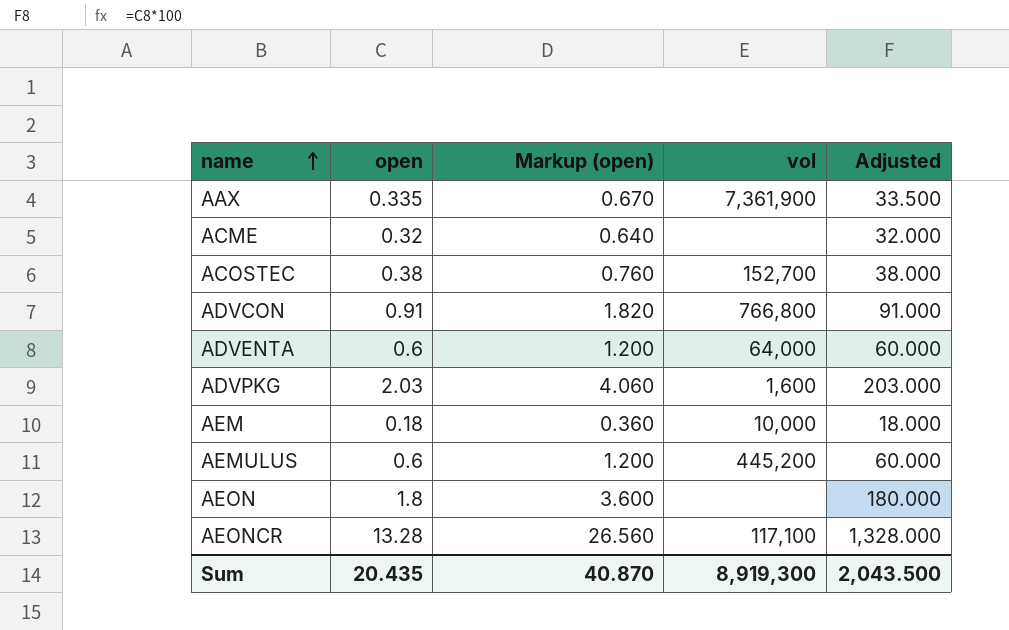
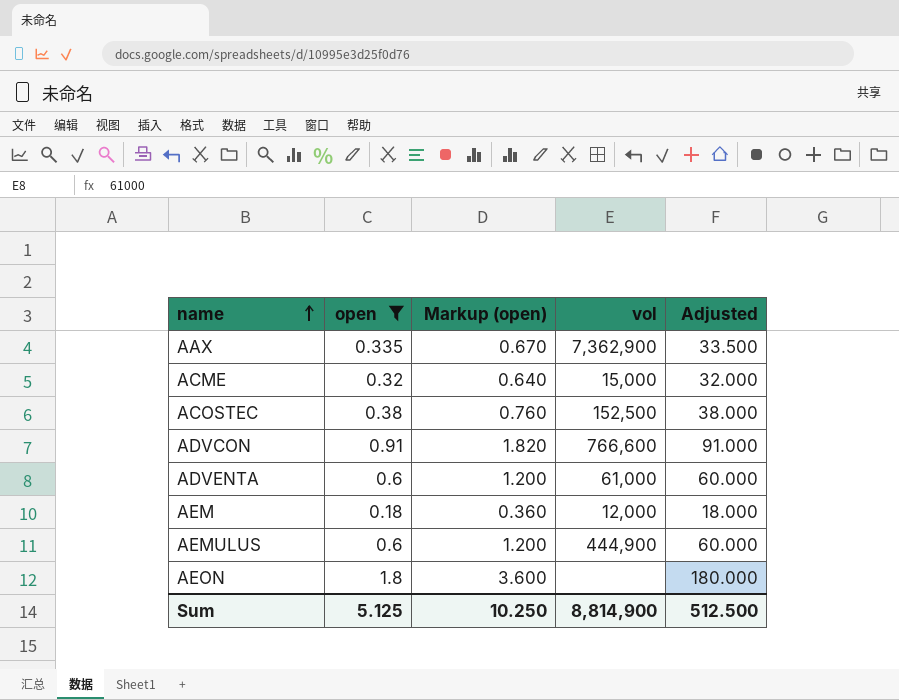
filter: none -> open <= 1.8
AAX | vol: 7,361,900 -> 7,362,900
ACME | vol: none -> 15,000
ACOSTEC | vol: 152,700 -> 152,500
ADVCON | vol: 766,800 -> 766,600
ADVENTA | vol: 64,000 -> 61,000
AEM | vol: 10,000 -> 12,000
AEMULUS | vol: 445,200 -> 444,900
Sum | open: 20.435 -> 5.125
Sum | Markup (open): 40.870 -> 10.250
Sum | vol: 8,919,300 -> 8,814,900
Sum | Adjusted: 2,043.500 -> 512.500

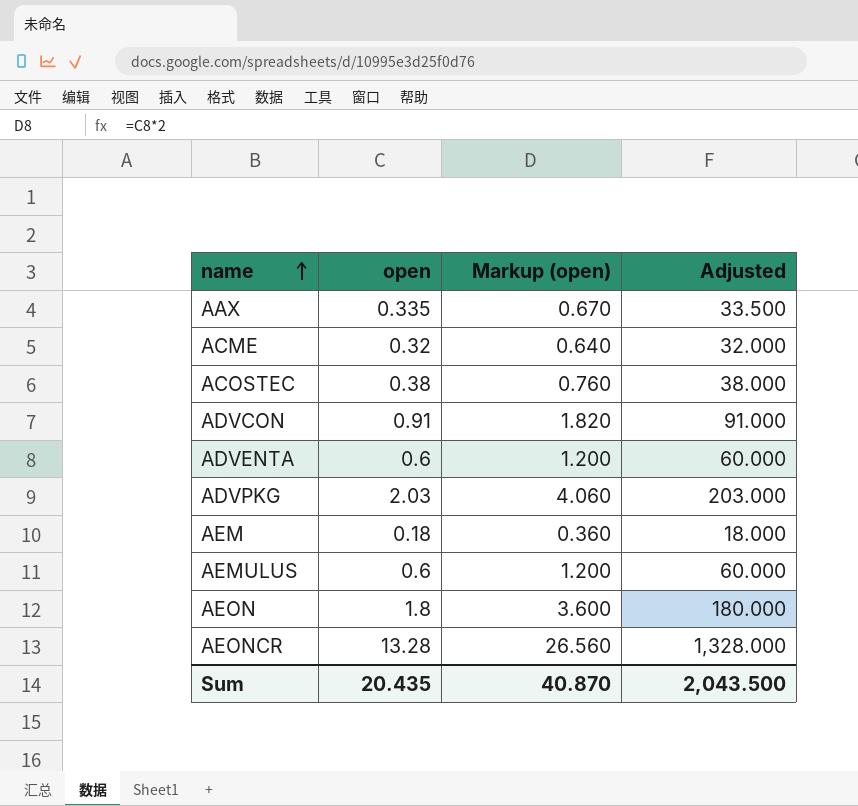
filter: open <= 1.8 -> none
column vol | position: 4 -> none
Sum | open: 5.125 -> 20.435
Sum | Markup (open): 10.250 -> 40.870
Sum | Adjusted: 512.500 -> 2,043.500

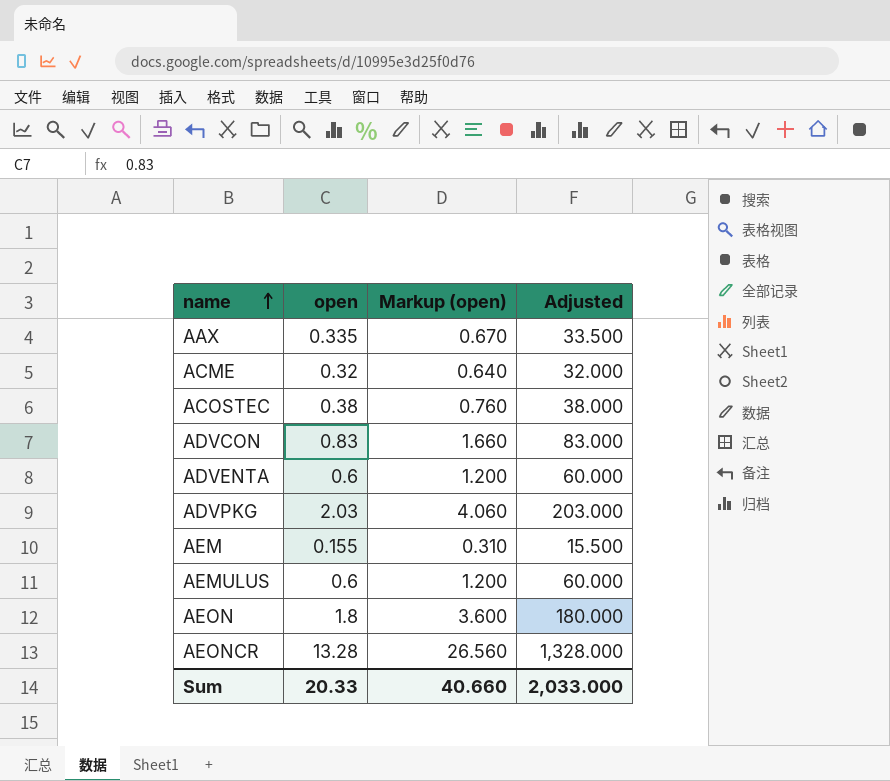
ADVCON | open: 0.91 -> 0.83
ADVCON | Markup (open): 1.820 -> 1.660
ADVCON | Adjusted: 91.000 -> 83.000
AEM | open: 0.18 -> 0.155
AEM | Markup (open): 0.360 -> 0.310
AEM | Adjusted: 18.000 -> 15.500
Sum | open: 20.435 -> 20.33
Sum | Markup (open): 40.870 -> 40.660
Sum | Adjusted: 2,043.500 -> 2,033.000

